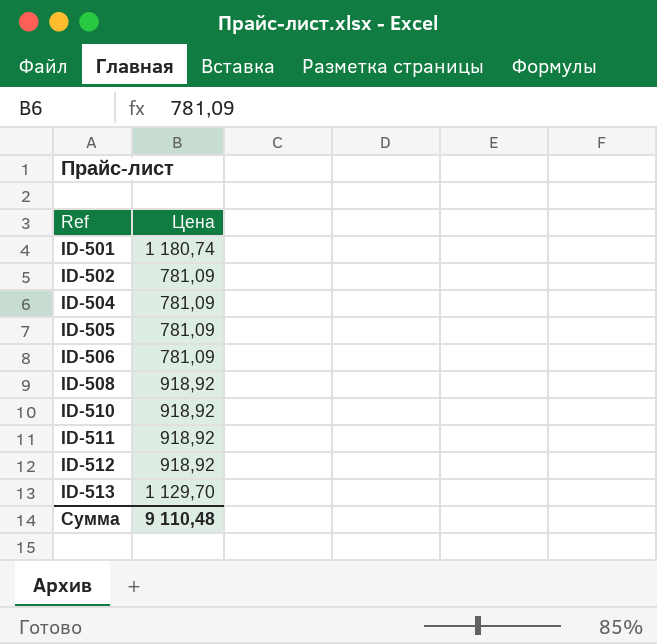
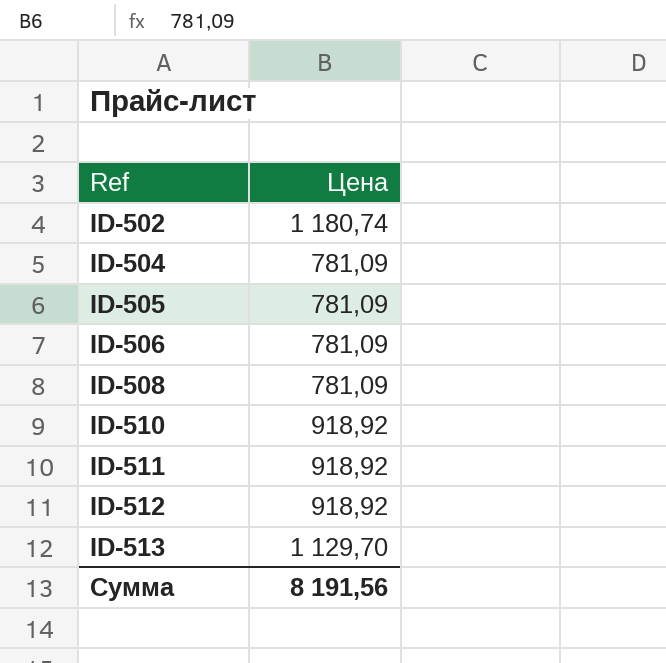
row ID-501: 1 180,74 -> none
ID-502 | Цена: 781,09 -> 1 180,74
ID-508 | Цена: 918,92 -> 781,09
Сумма | Цена: 9 110,48 -> 8 191,56

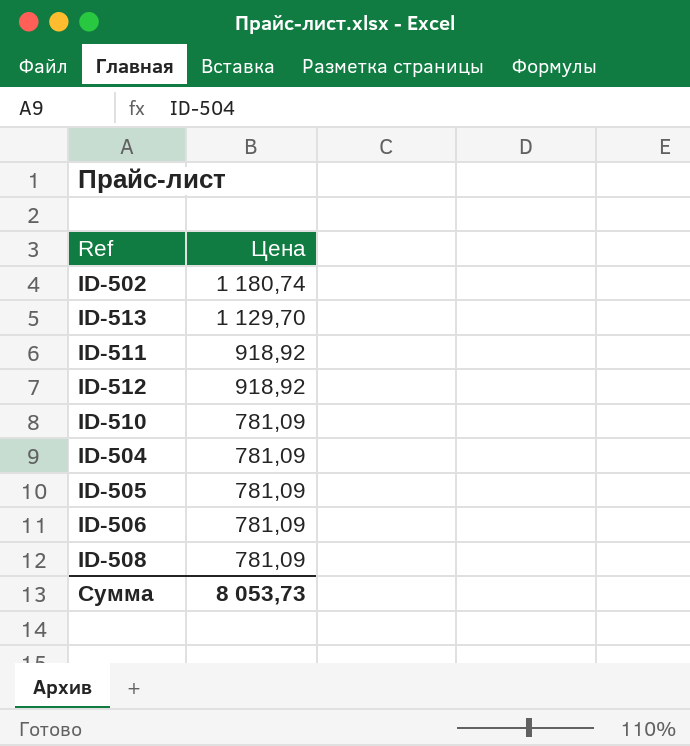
row order: Ref ascending -> Цена descending
ID-510 | Цена: 918,92 -> 781,09
Сумма | Цена: 8 191,56 -> 8 053,73

